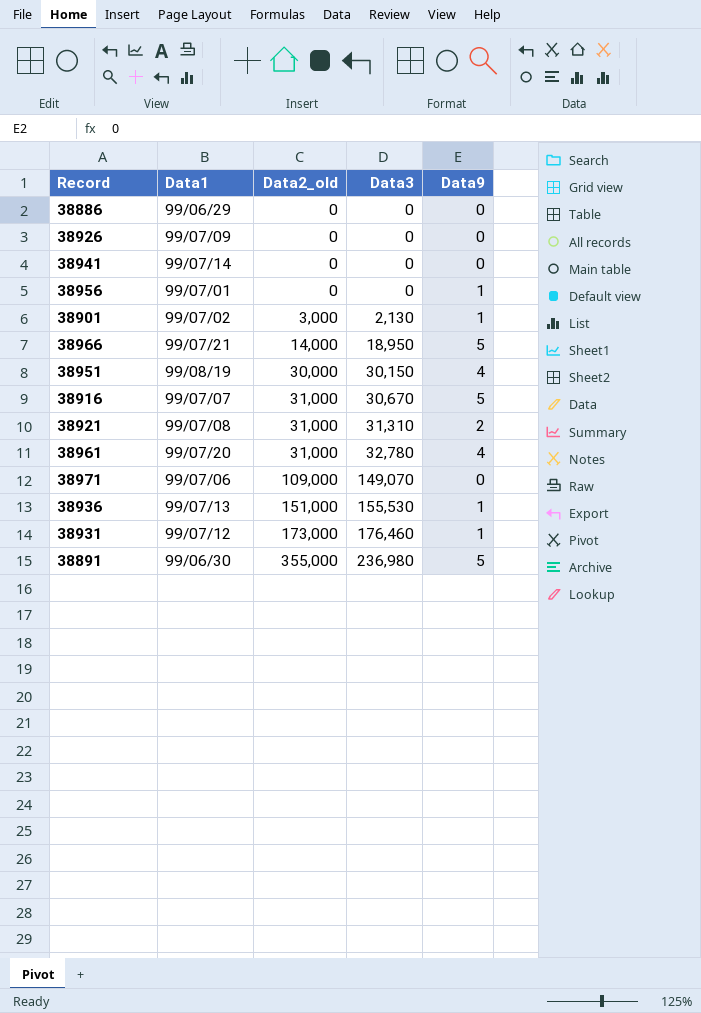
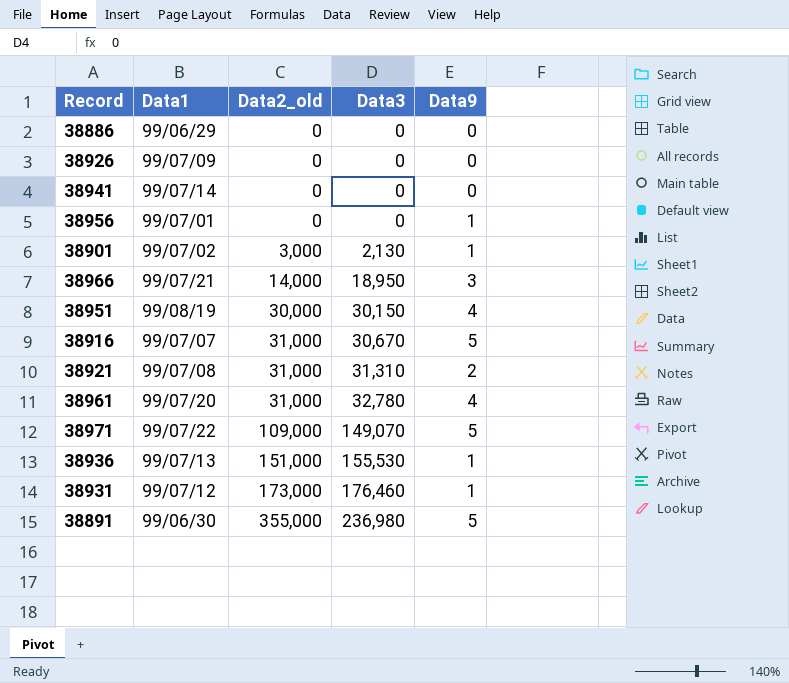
38966 | Data9: 5 -> 3
38971 | Data1: 99/07/06 -> 99/07/22
38971 | Data9: 0 -> 5

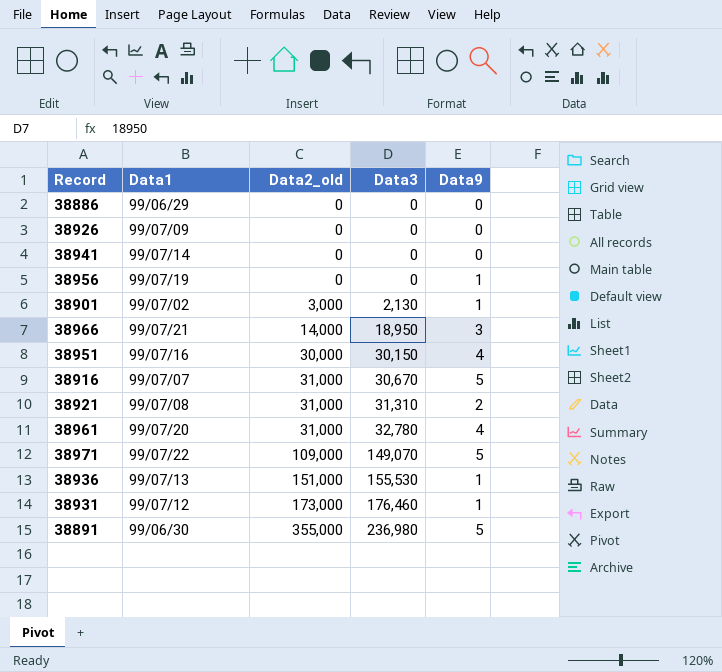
38956 | Data1: 99/07/01 -> 99/07/19
38951 | Data1: 99/08/19 -> 99/07/16

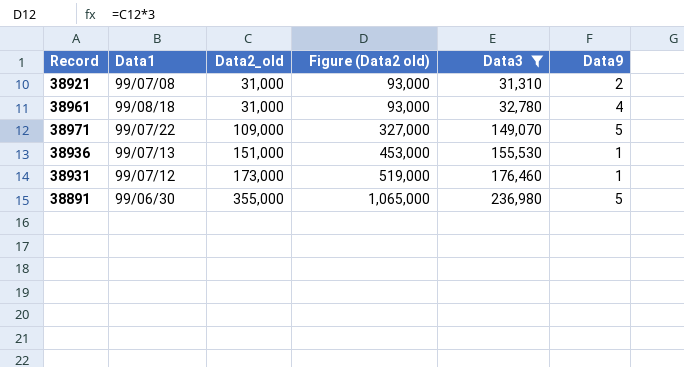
filter: none -> Data3 >= 31,310
column Figure (Data2 old) | formula: none -> [Data2_old] * 3
38961 | Data1: 99/07/20 -> 99/08/18

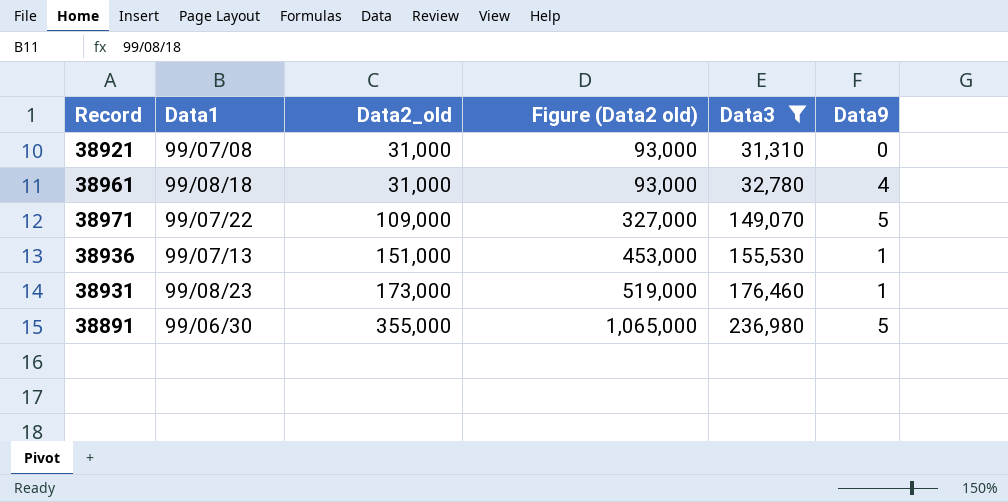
38921 | Data9: 2 -> 0
38931 | Data1: 99/07/12 -> 99/08/23

